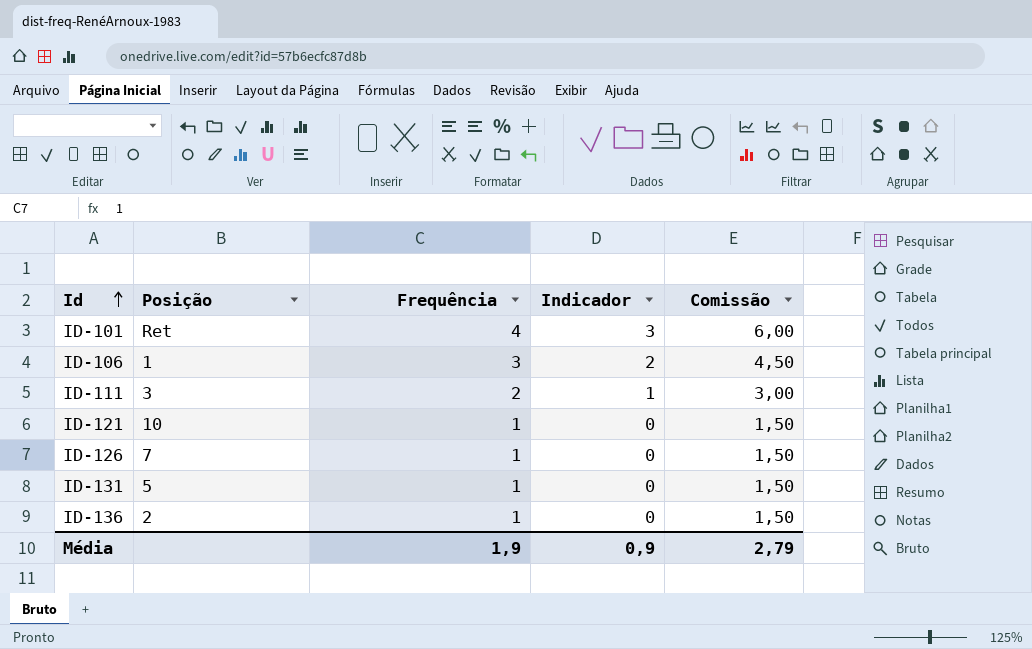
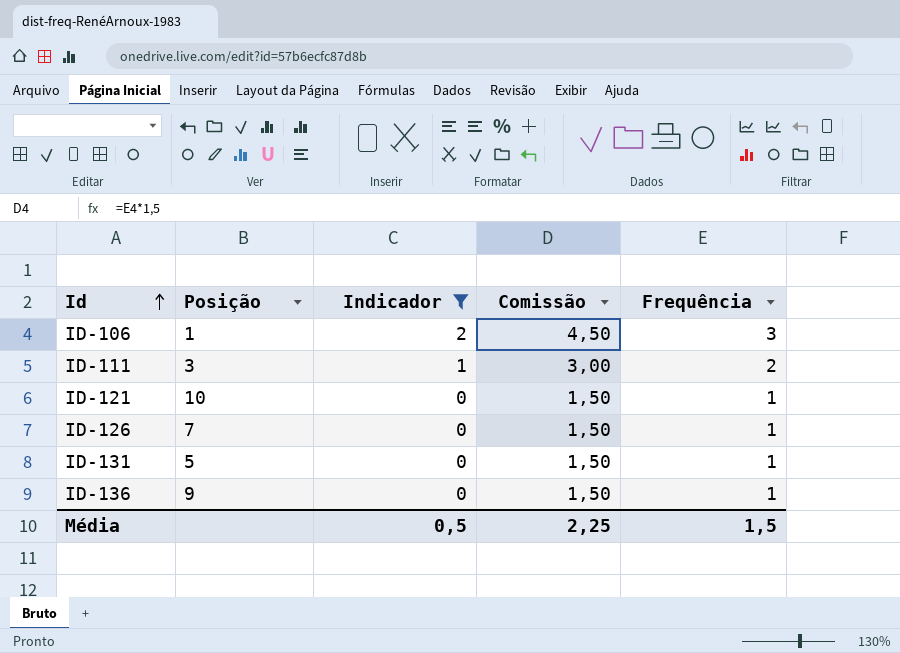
filter: none -> Indicador != 3
column Frequência | position: 3 -> 5
ID-136 | Posição: 2 -> 9
Média | Indicador: 0,9 -> 0,5
Média | Comissão: 2,79 -> 2,25
Média | Frequência: 1,9 -> 1,5

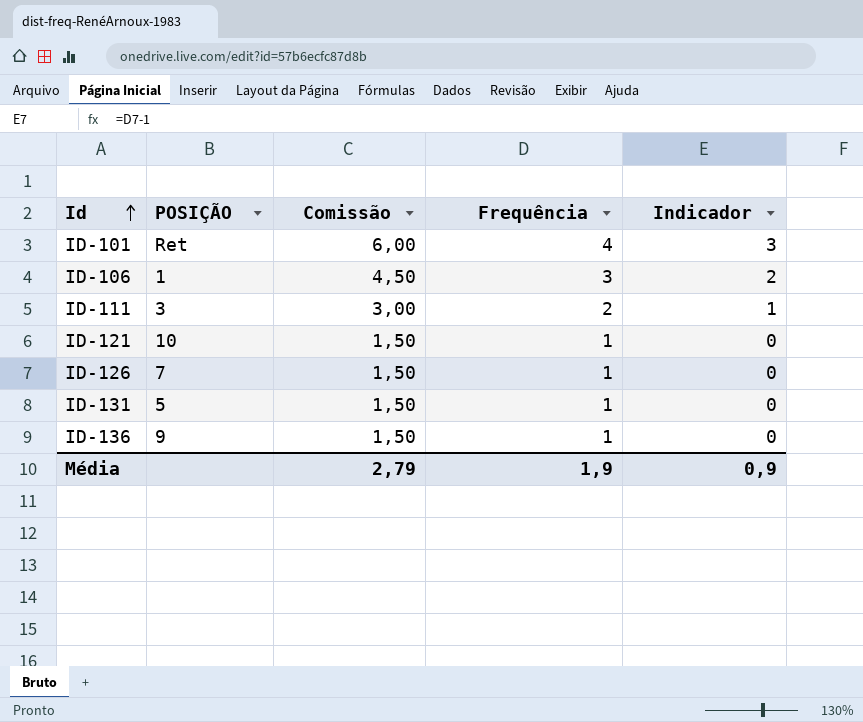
filter: Indicador != 3 -> none
column name: Posição -> POSIÇÃO
column Indicador | position: 3 -> 5
Média | Comissão: 2,25 -> 2,79
Média | Frequência: 1,5 -> 1,9
Média | Indicador: 0,5 -> 0,9

